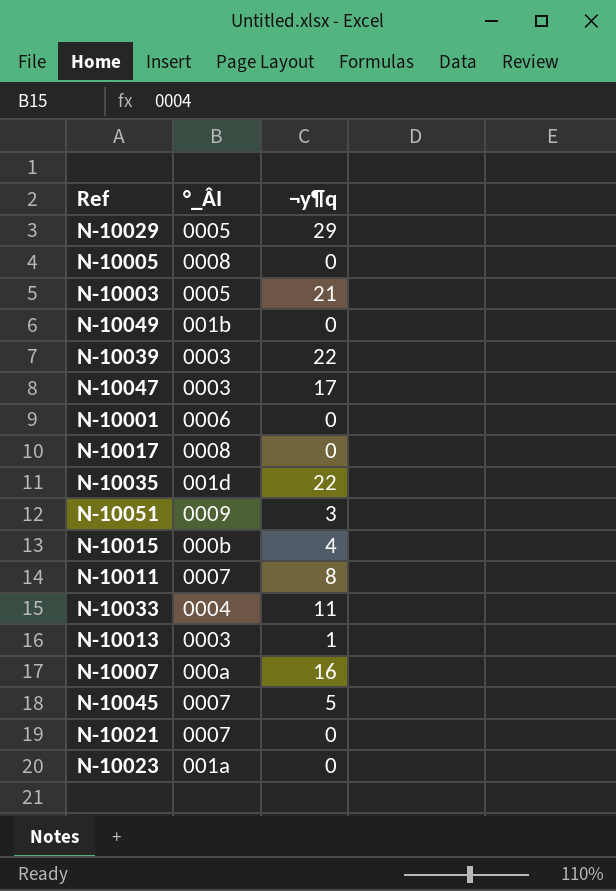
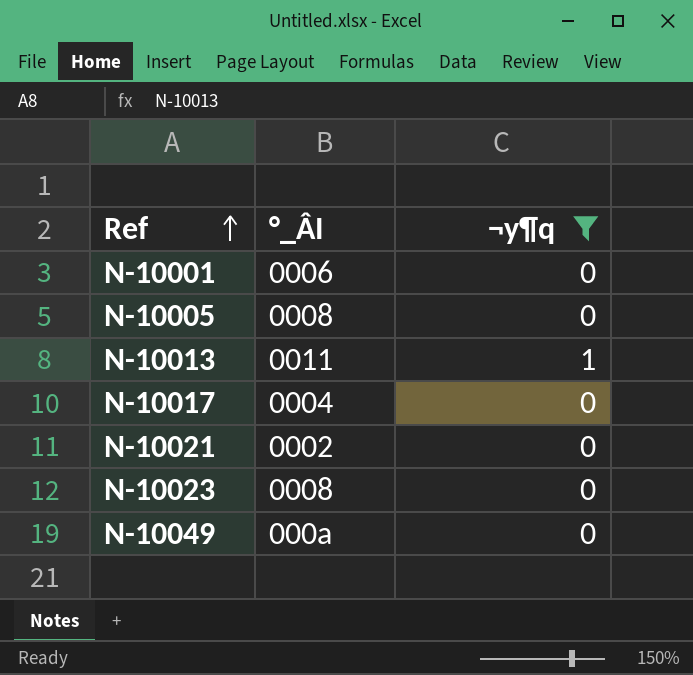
filter: none -> ¬y¶q <= 1
row order: none -> Ref ascending
N-10013 | °_ÂI: 0003 -> 0011
N-10017 | °_ÂI: 0008 -> 0004
N-10021 | °_ÂI: 0007 -> 0002
N-10023 | °_ÂI: 001a -> 0008
N-10049 | °_ÂI: 001b -> 000a

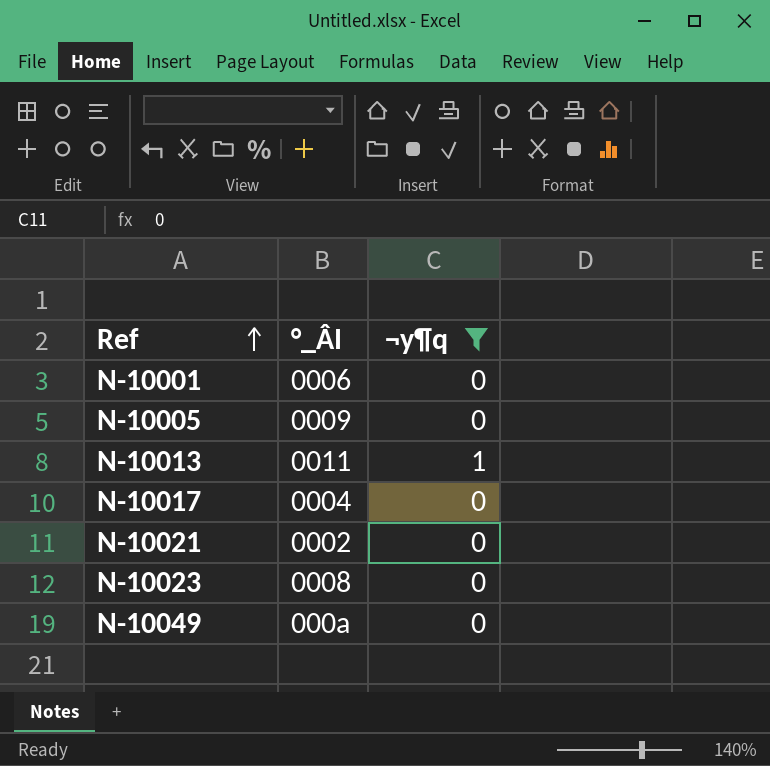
N-10005 | °_ÂI: 0008 -> 0009

